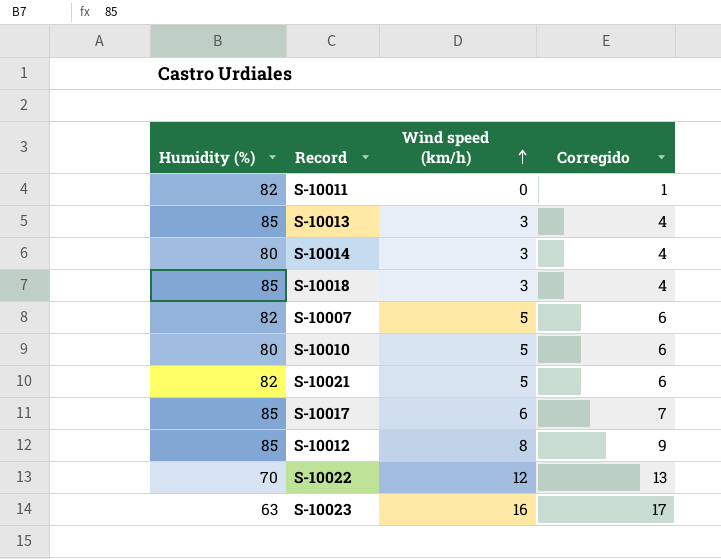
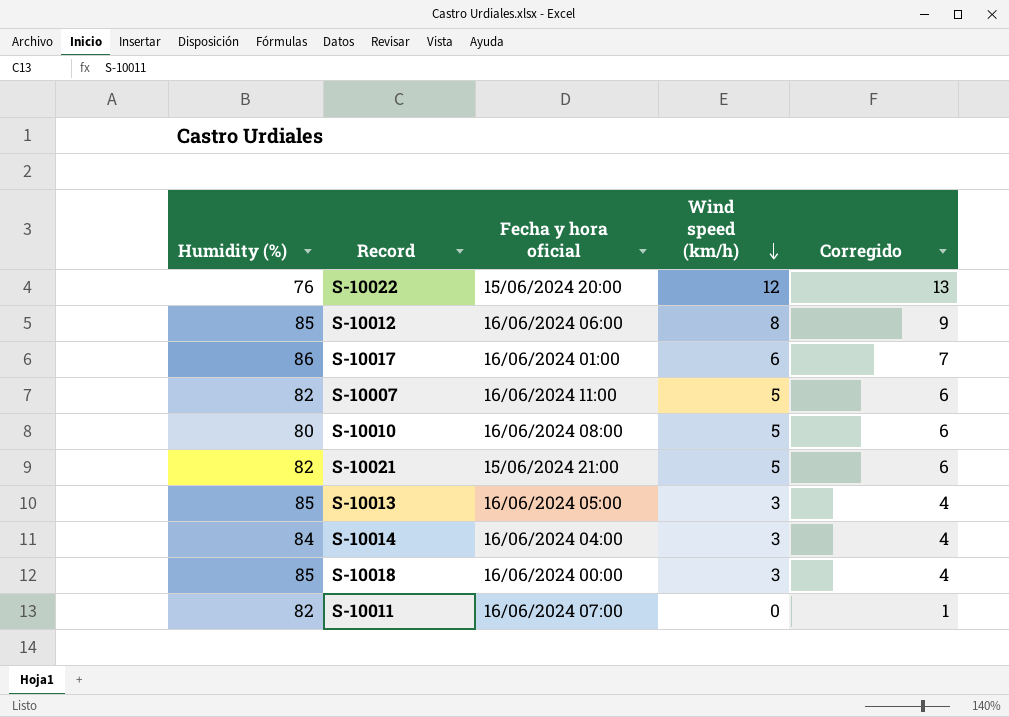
row order: Wind speed (km/h) ascending -> Wind speed (km/h) descending
column Fecha y hora oficial | position: none -> 3
row S-10023: 63 | 16 | 17 -> none
S-10022 | Humidity (%): 70 -> 76
S-10017 | Humidity (%): 85 -> 86
S-10014 | Humidity (%): 80 -> 84

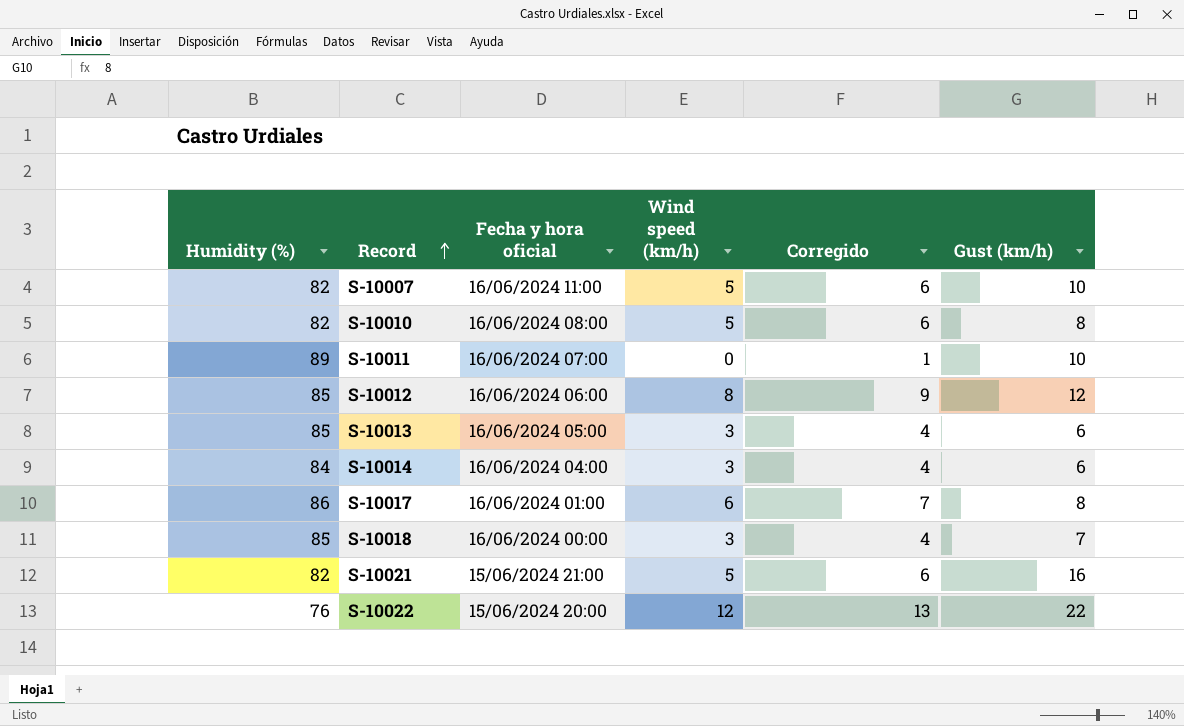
row order: Wind speed (km/h) descending -> Record ascending
column Gust (km/h) | position: none -> 6
S-10010 | Humidity (%): 80 -> 82
S-10011 | Humidity (%): 82 -> 89

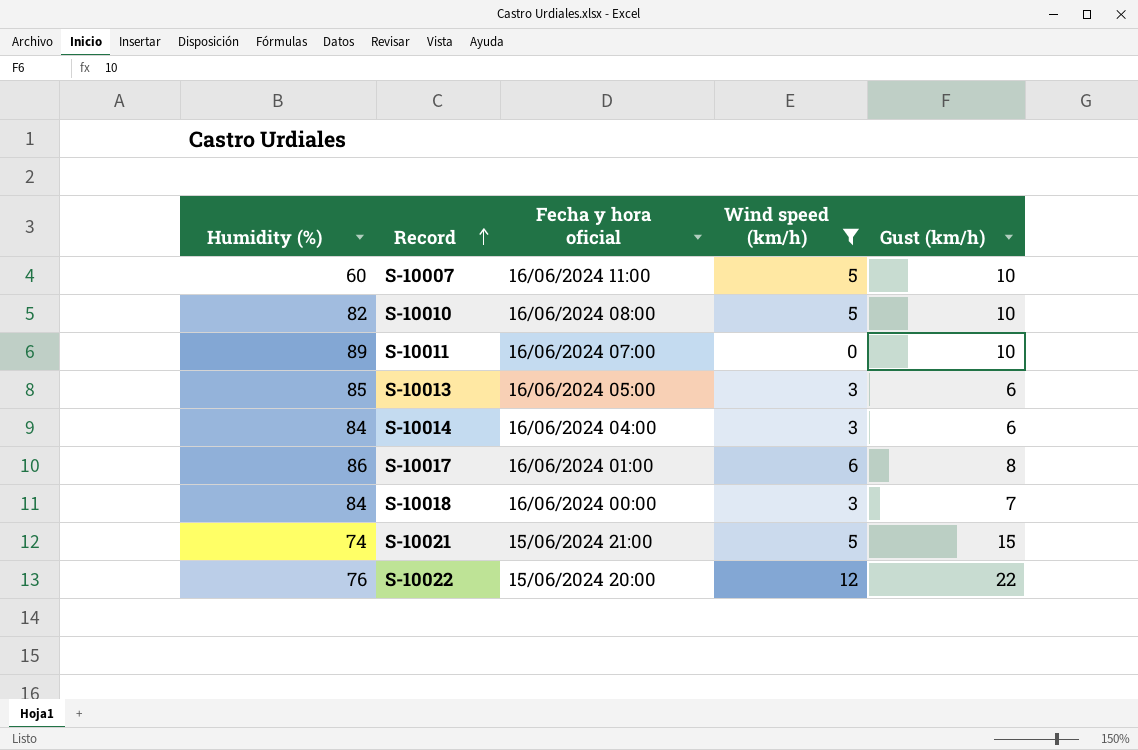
filter: none -> Wind speed (km/h) != 8
column Corregido | formula: [Wind speed (km/h)] + 1 -> none
S-10007 | Humidity (%): 82 -> 60
S-10010 | Gust (km/h): 8 -> 10
S-10018 | Humidity (%): 85 -> 84
S-10021 | Humidity (%): 82 -> 74
S-10021 | Gust (km/h): 16 -> 15

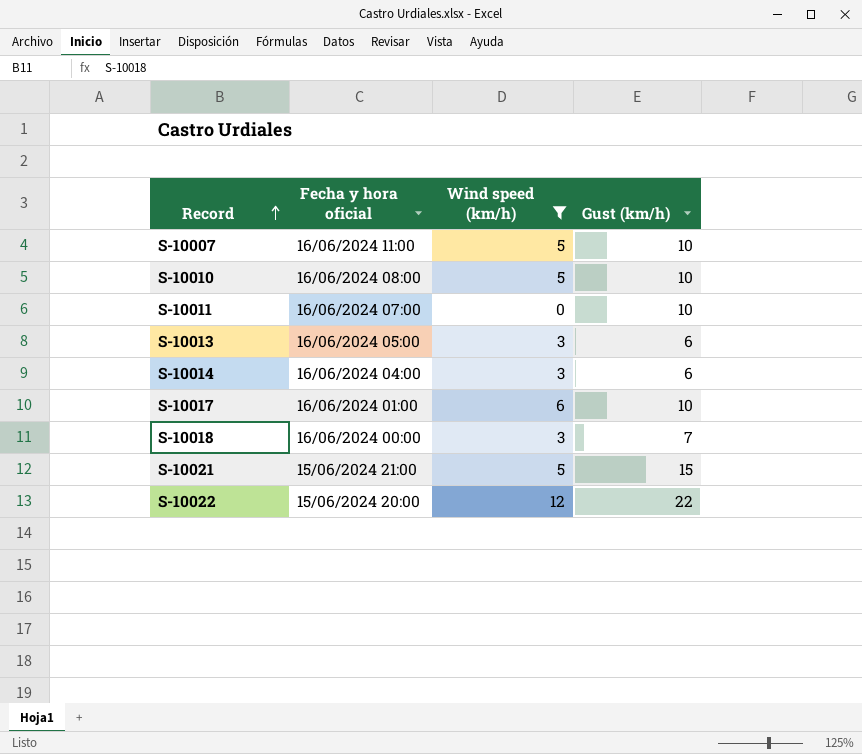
column Humidity (%) | position: 1 -> none
S-10017 | Gust (km/h): 8 -> 10

